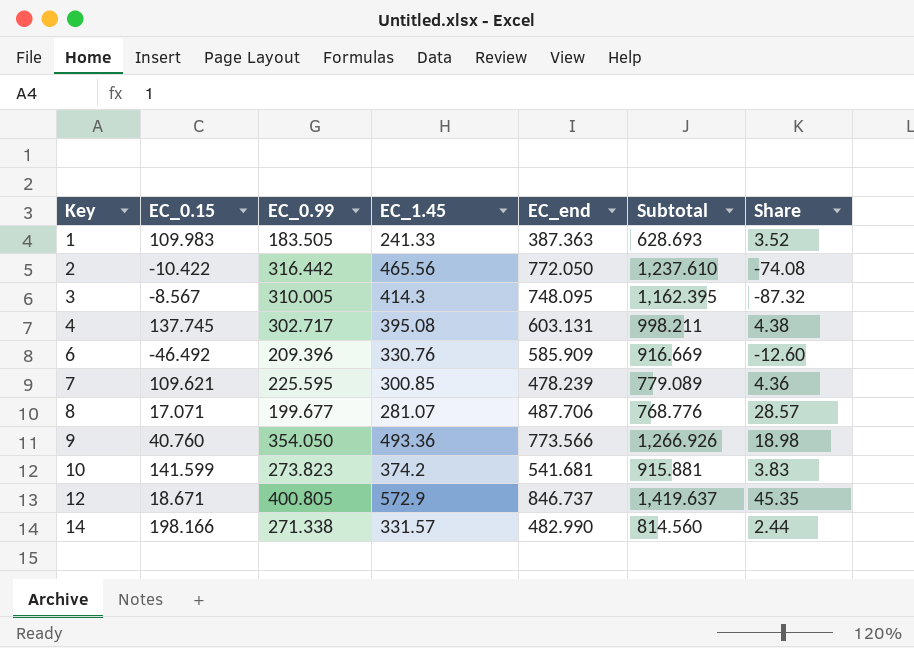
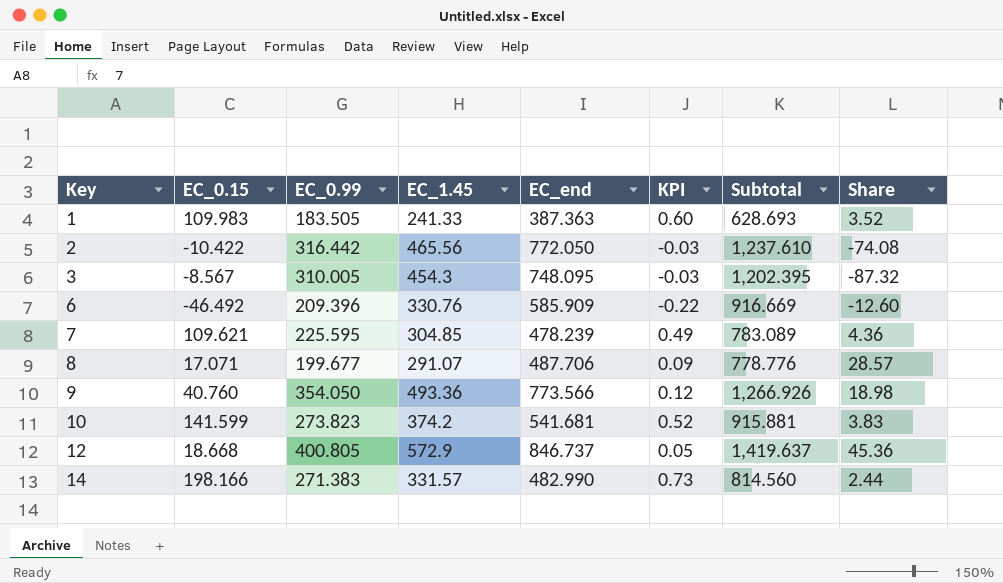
column KPI | formula: none -> [EC_0.15] / [EC_0.99]
row 4: 137.745 | 302.717 | 395.08 | 603.131 | 998.211 | 4.38 -> none
3 | EC_1.45: 414.3 -> 454.3
3 | Subtotal: 1,162.395 -> 1,202.395
7 | EC_1.45: 300.85 -> 304.85
7 | Subtotal: 779.089 -> 783.089
8 | EC_1.45: 281.07 -> 291.07
8 | Subtotal: 768.776 -> 778.776
12 | EC_0.15: 18.671 -> 18.668
12 | Share: 45.35 -> 45.36
14 | EC_0.99: 271.338 -> 271.383

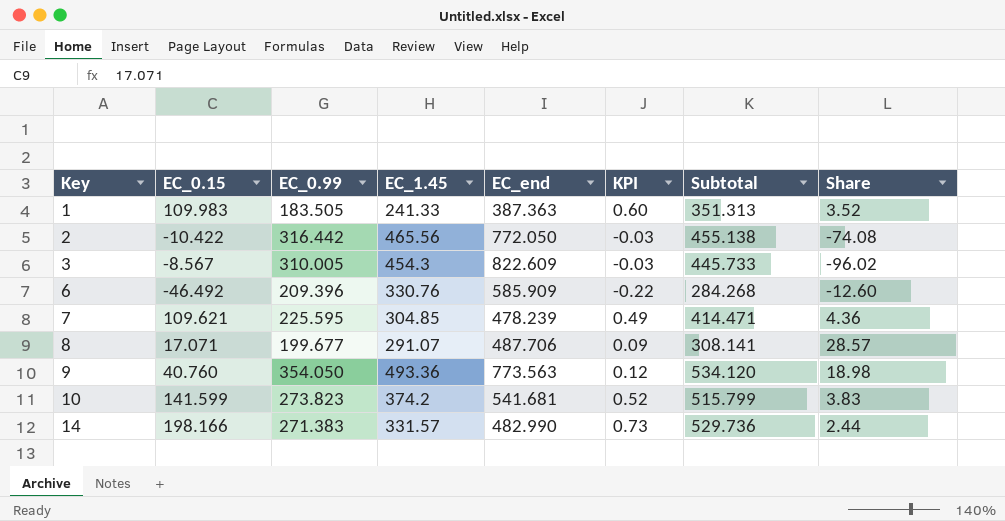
column Subtotal | formula: [EC_1.45] + [EC_end] -> [EC_0.15] + [EC_1.45]
row 12: 18.668 | 400.805 | 572.9 | 846.737 | 0.05 | 1,419.637 | 45.36 -> none
3 | EC_end: 748.095 -> 822.609
3 | Share: -87.32 -> -96.02
9 | EC_end: 773.566 -> 773.563

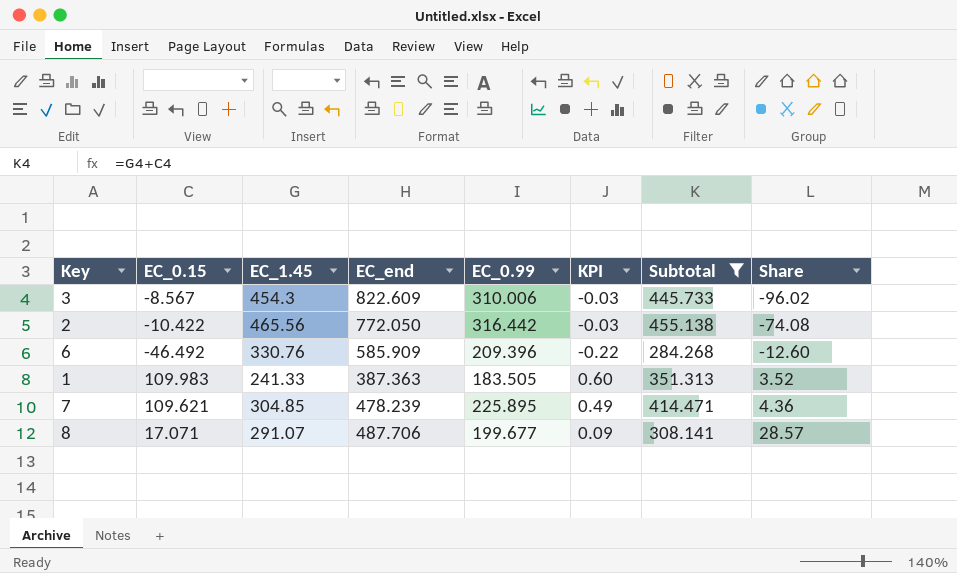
filter: none -> Subtotal <= 455.138
row order: Key ascending -> Share ascending
column EC_0.99 | position: 3 -> 5
3 | EC_0.99: 310.005 -> 310.006
7 | EC_0.99: 225.595 -> 225.895

